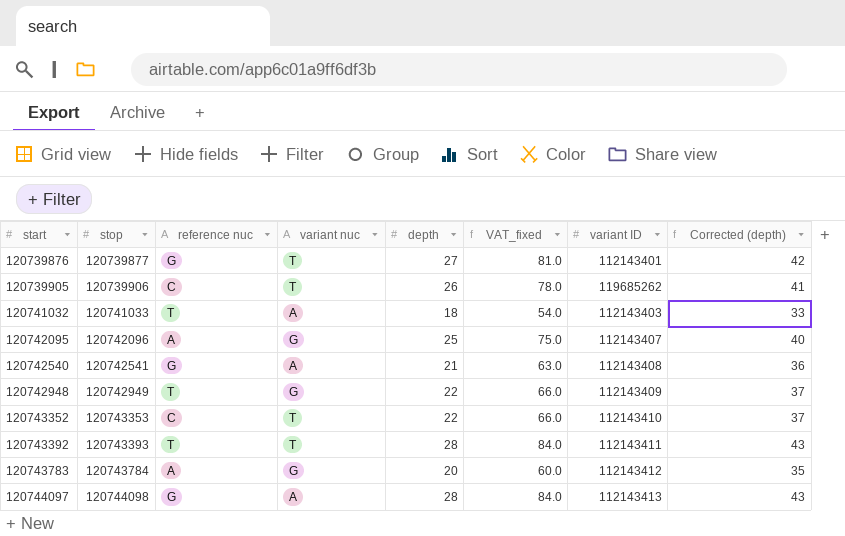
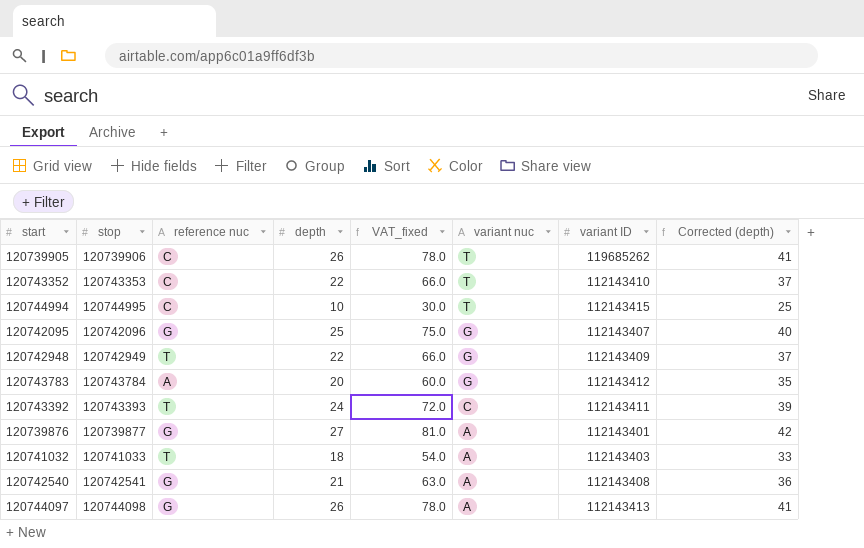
row order: start ascending -> variant nuc descending
column variant nuc | position: 4 -> 6
row 120744994: none -> 120744995 | C | 10 | 30.0 | T | 112143415 | 25
120742095 | reference nuc: A -> G
120743392 | depth: 28 -> 24
120743392 | VAT_fixed: 84.0 -> 72.0
120743392 | variant nuc: T -> C
120743392 | Corrected (depth): 43 -> 39
120739876 | variant nuc: T -> A
120744097 | depth: 28 -> 26
120744097 | VAT_fixed: 84.0 -> 78.0
120744097 | Corrected (depth): 43 -> 41

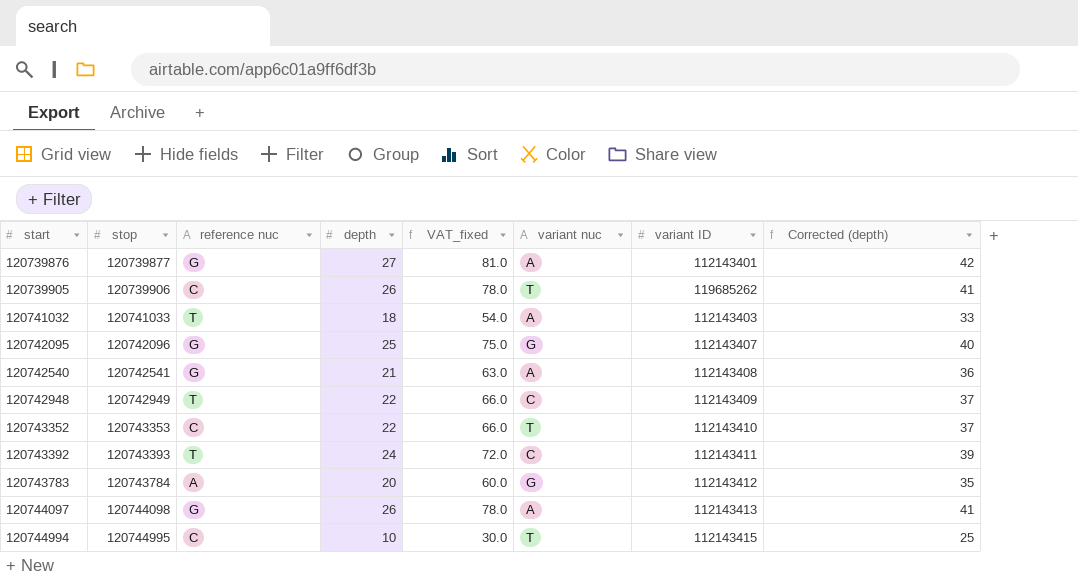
row order: variant nuc descending -> start ascending
120742948 | variant nuc: G -> C

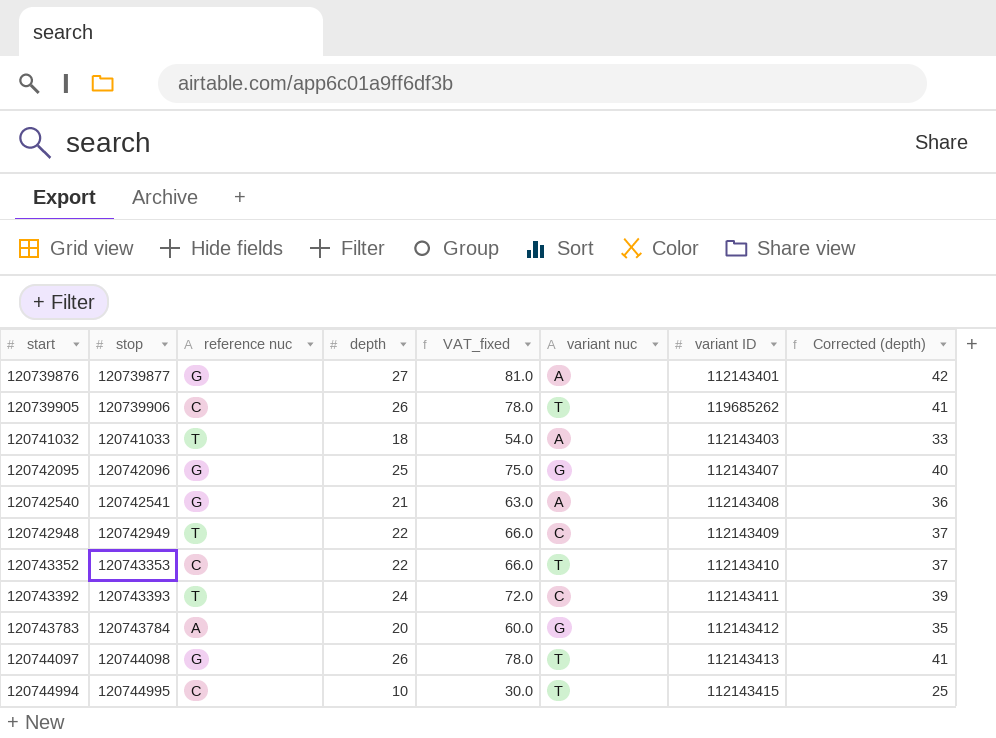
120744097 | variant nuc: A -> T

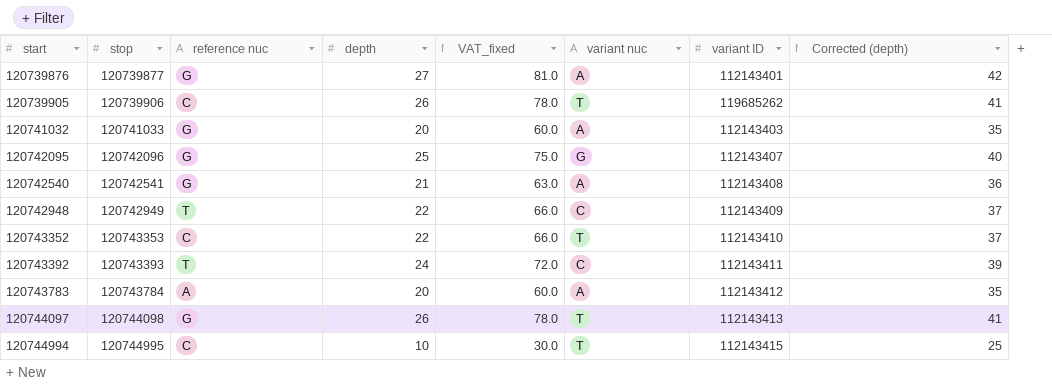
120741032 | reference nuc: T -> G
120741032 | depth: 18 -> 20
120741032 | VAT_fixed: 54.0 -> 60.0
120741032 | Corrected (depth): 33 -> 35
120743783 | variant nuc: G -> A

